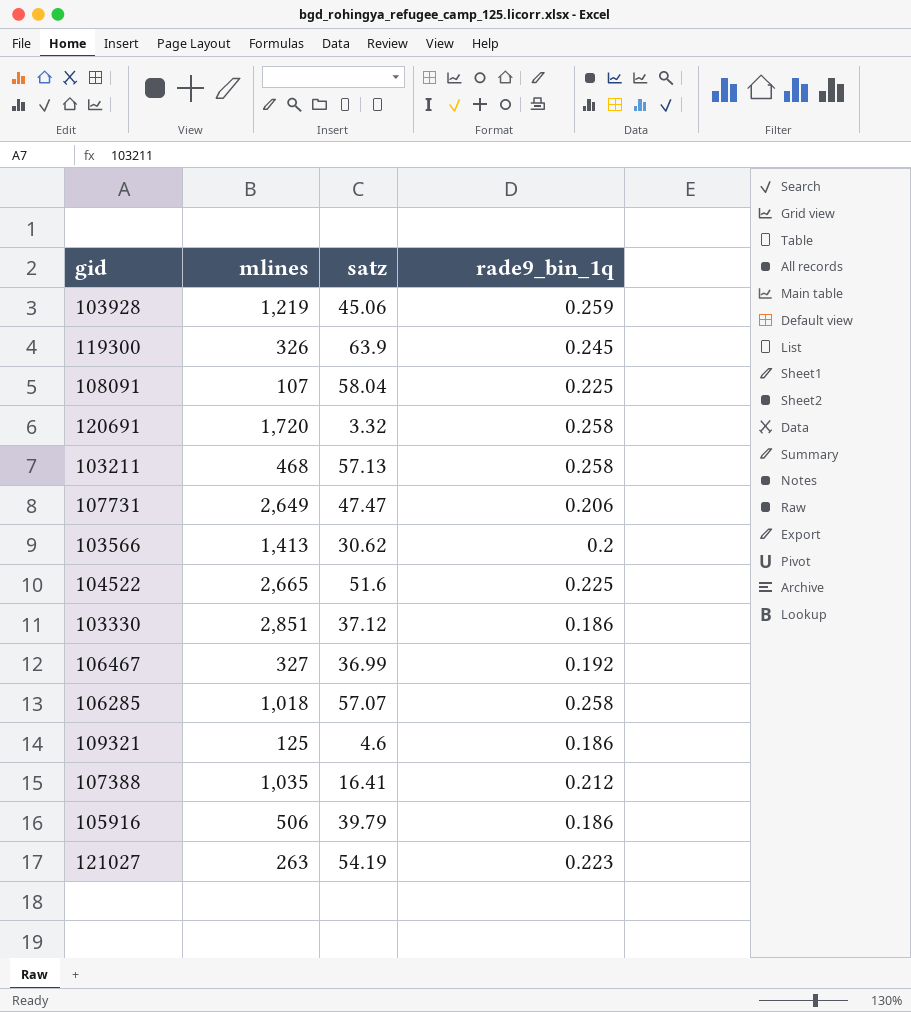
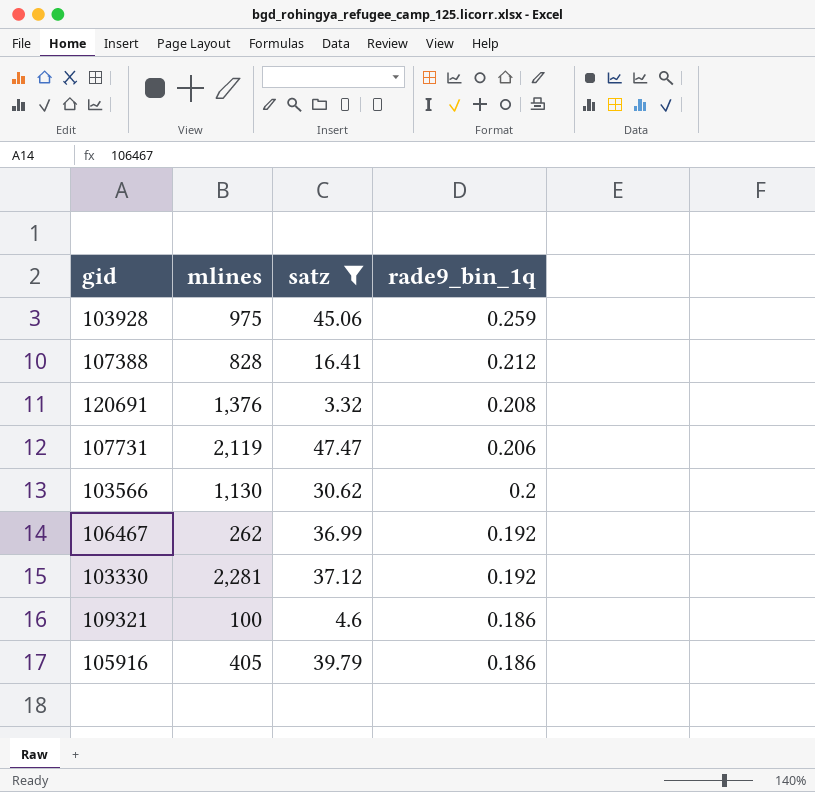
filter: none -> satz <= 47.47
row order: none -> rade9_bin_1q descending
103928 | mlines: 1,219 -> 975
107388 | mlines: 1,035 -> 828
120691 | mlines: 1,720 -> 1,376
120691 | rade9_bin_1q: 0.258 -> 0.208
107731 | mlines: 2,649 -> 2,119
103566 | mlines: 1,413 -> 1,130
106467 | mlines: 327 -> 262
103330 | mlines: 2,851 -> 2,281
103330 | rade9_bin_1q: 0.186 -> 0.192
109321 | mlines: 125 -> 100
105916 | mlines: 506 -> 405

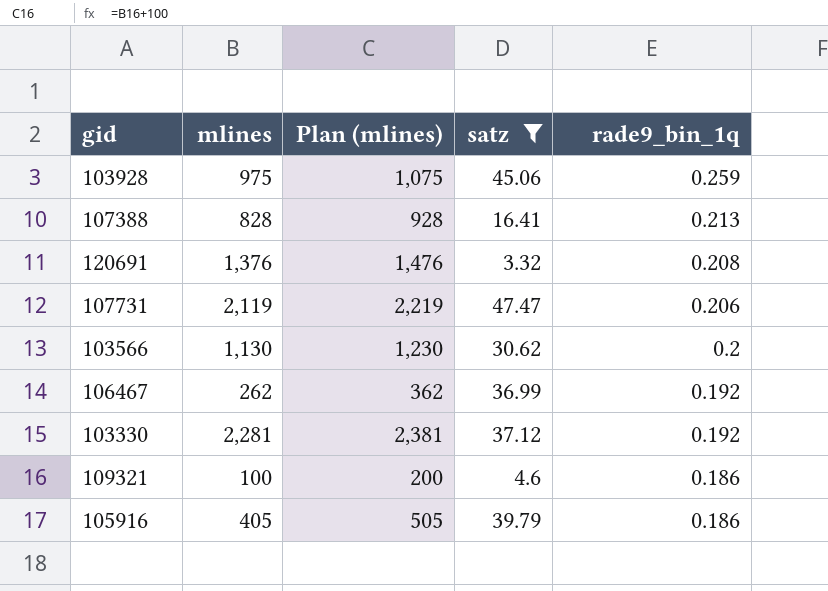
column Plan (mlines) | formula: none -> [mlines] + 100
107388 | rade9_bin_1q: 0.212 -> 0.213

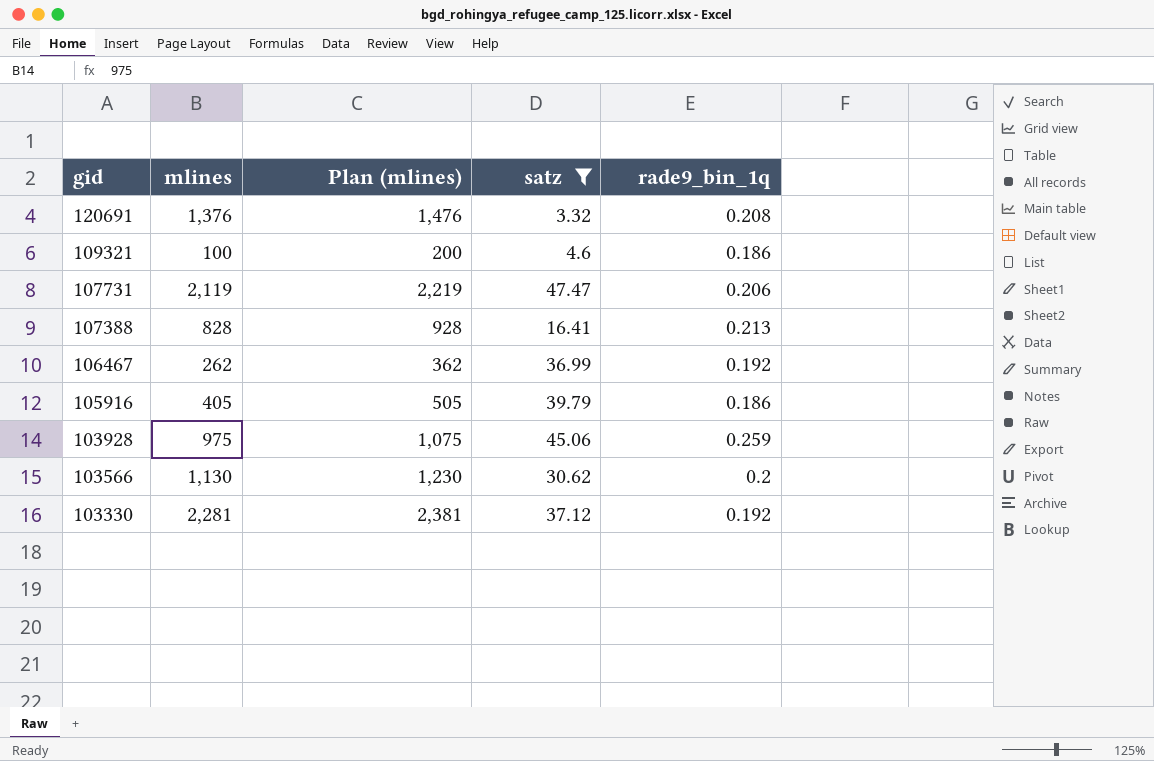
row order: rade9_bin_1q descending -> gid descending

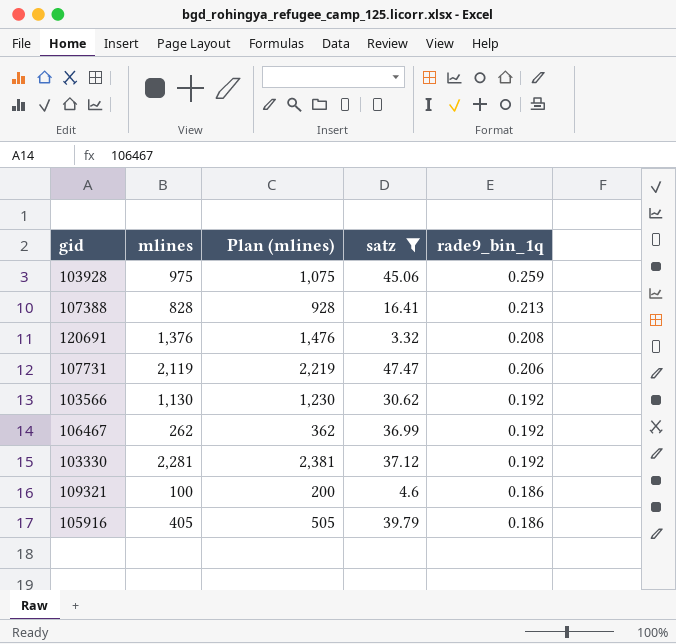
row order: gid descending -> rade9_bin_1q descending
103566 | rade9_bin_1q: 0.2 -> 0.192

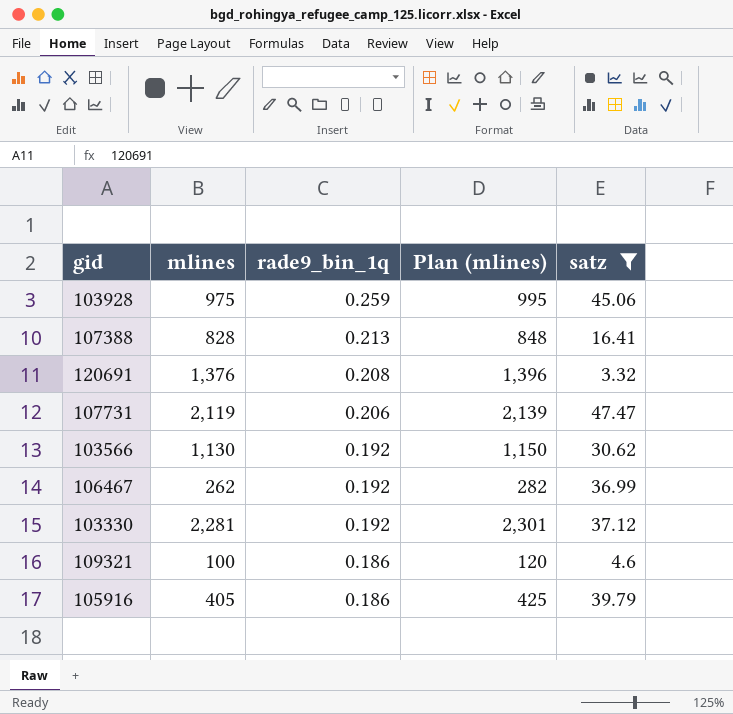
column rade9_bin_1q | position: 5 -> 3
column Plan (mlines) | formula: [mlines] + 100 -> [mlines] + 20

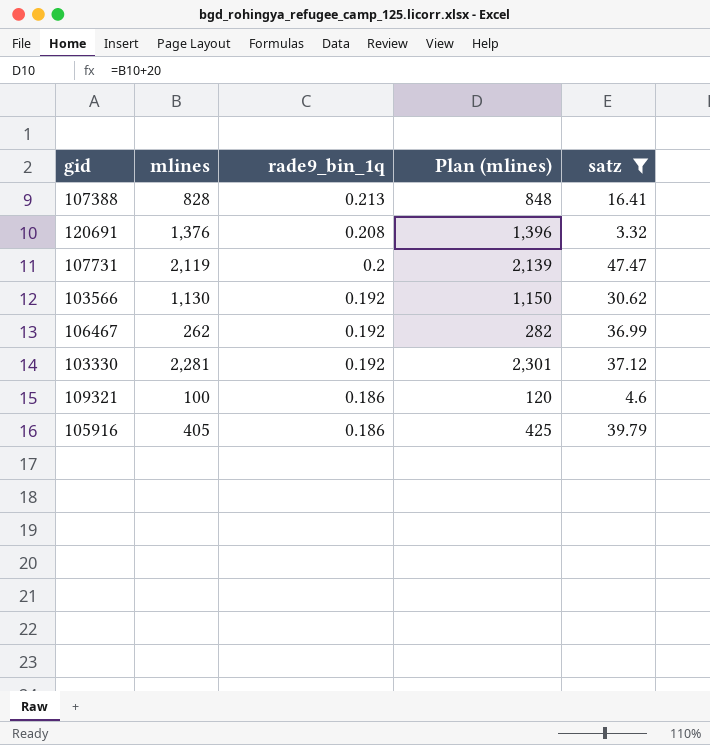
row 103928: 975 | 0.259 | 995 | 45.06 -> none
107731 | rade9_bin_1q: 0.206 -> 0.2

